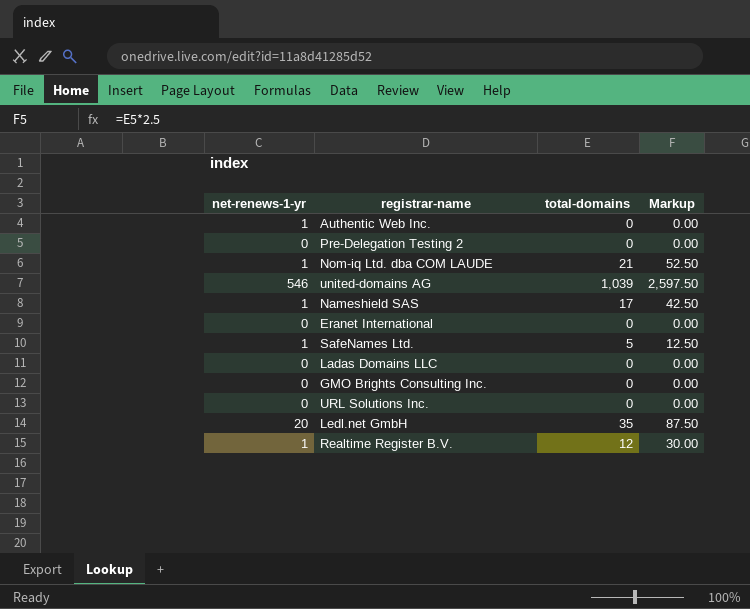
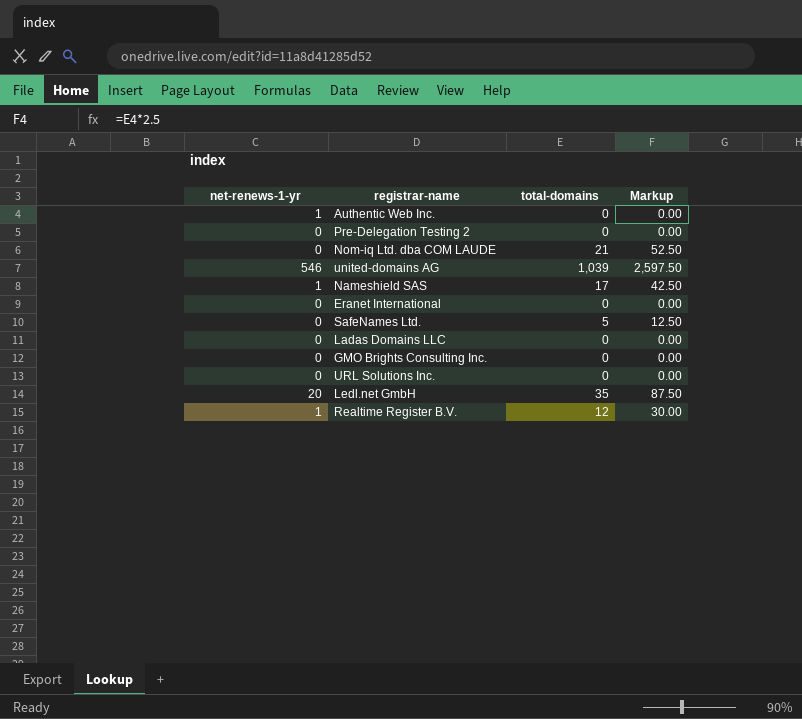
Nom-iq Ltd. dba COM LAUDE | net-renews-1-yr: 1 -> 0
SafeNames Ltd. | net-renews-1-yr: 1 -> 0

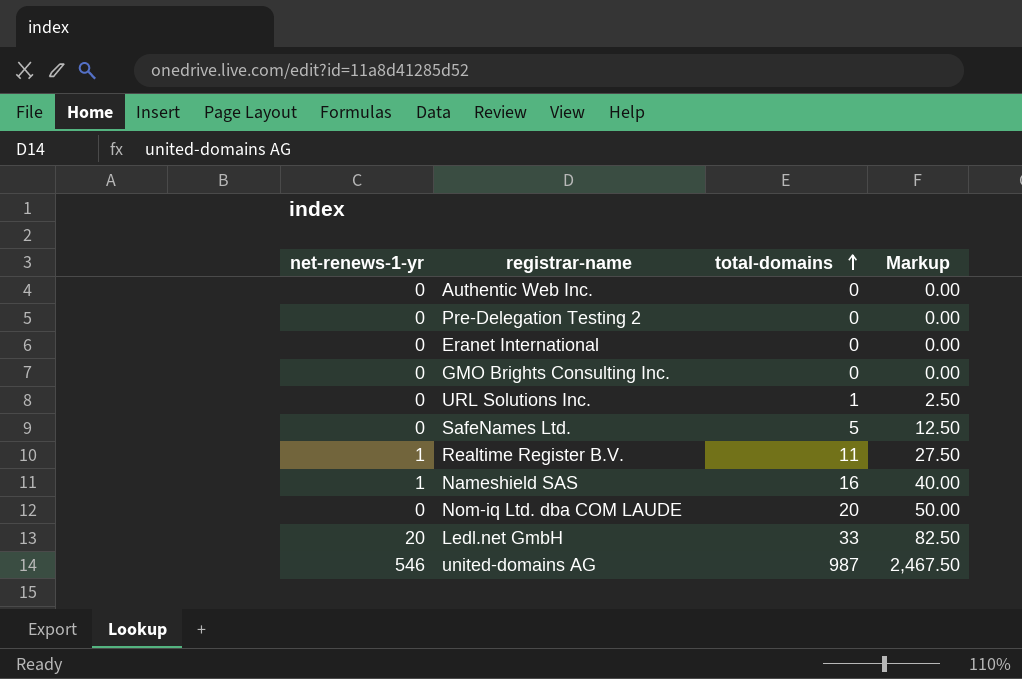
row order: none -> total-domains ascending
row Ladas Domains LLC: 0 | 0 | 0.00 -> none
Authentic Web Inc. | net-renews-1-yr: 1 -> 0
URL Solutions Inc. | total-domains: 0 -> 1
URL Solutions Inc. | Markup: 0.00 -> 2.50
Realtime Register B.V. | total-domains: 12 -> 11
Realtime Register B.V. | Markup: 30.00 -> 27.50
Nameshield SAS | total-domains: 17 -> 16
Nameshield SAS | Markup: 42.50 -> 40.00
Nom-iq Ltd. dba COM LAUDE | total-domains: 21 -> 20
Nom-iq Ltd. dba COM LAUDE | Markup: 52.50 -> 50.00
Ledl.net GmbH | total-domains: 35 -> 33
Ledl.net GmbH | Markup: 87.50 -> 82.50
united-domains AG | total-domains: 1,039 -> 987
united-domains AG | Markup: 2,597.50 -> 2,467.50

